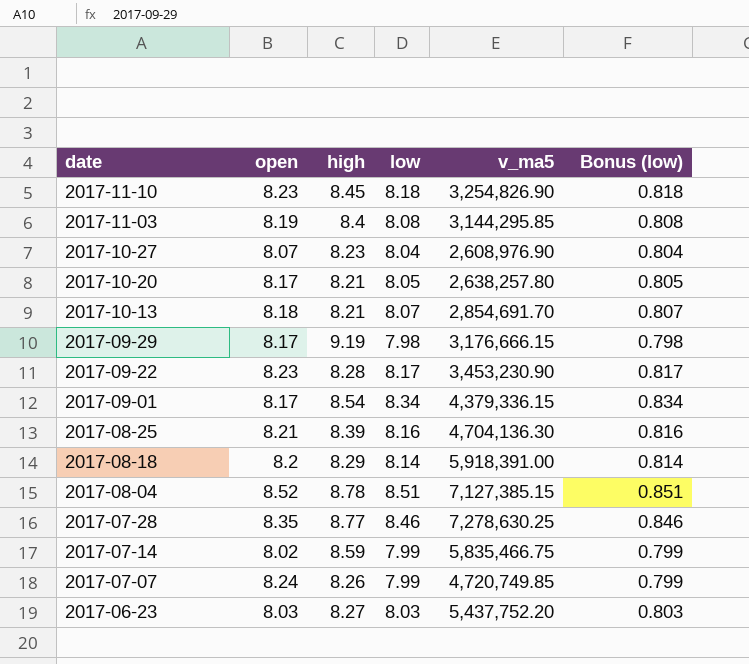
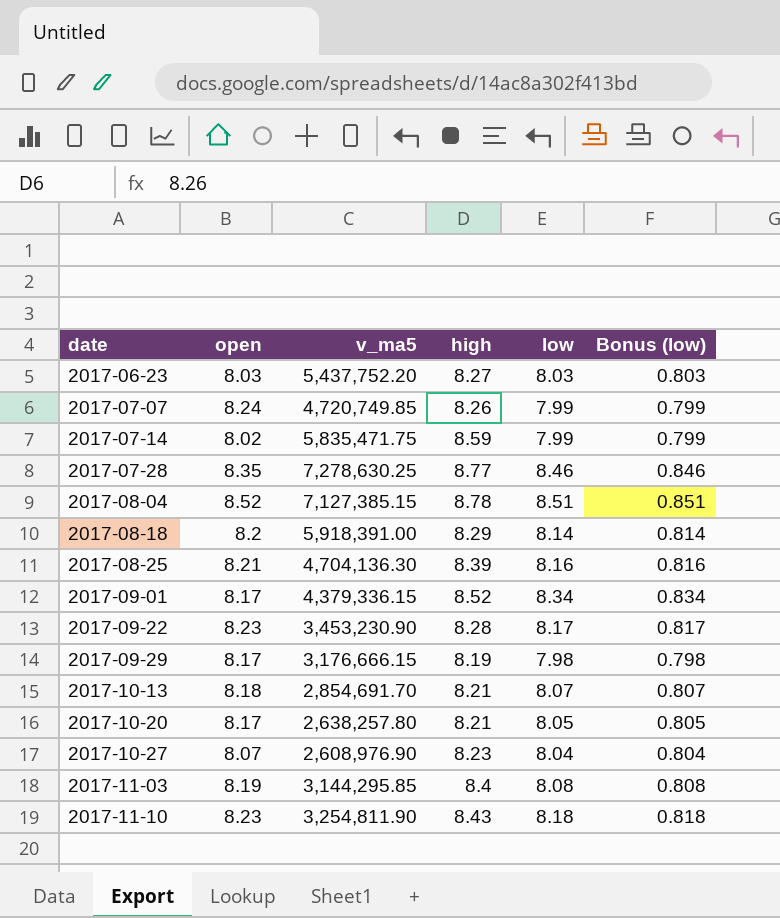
row order: date descending -> date ascending
column v_ma5 | position: 5 -> 3
2017-07-14 | v_ma5: 5,835,466.75 -> 5,835,471.75
2017-09-01 | high: 8.54 -> 8.52
2017-09-29 | high: 9.19 -> 8.19
2017-11-10 | v_ma5: 3,254,826.90 -> 3,254,811.90
2017-11-10 | high: 8.45 -> 8.43

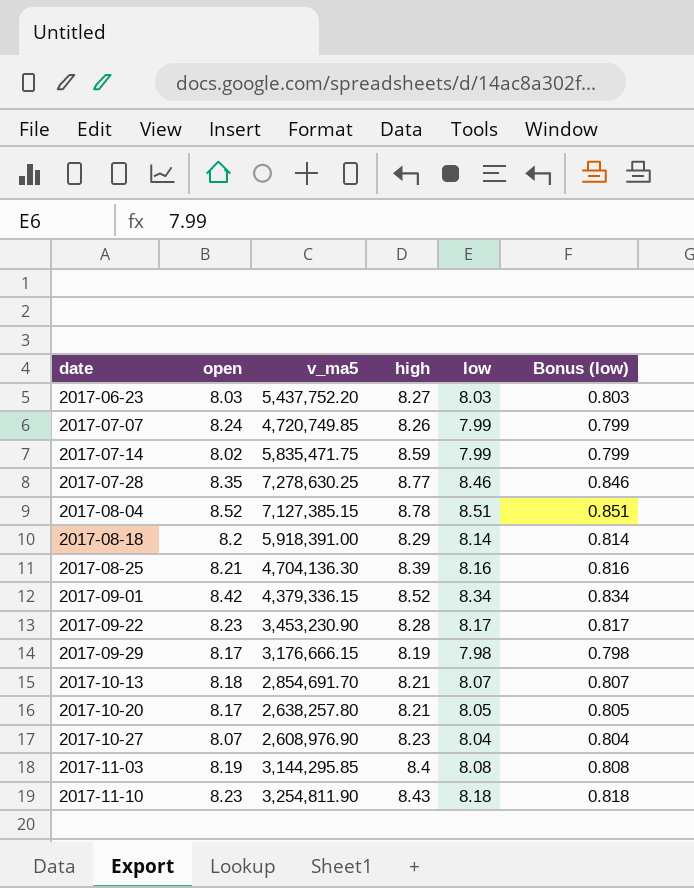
2017-09-01 | open: 8.17 -> 8.42

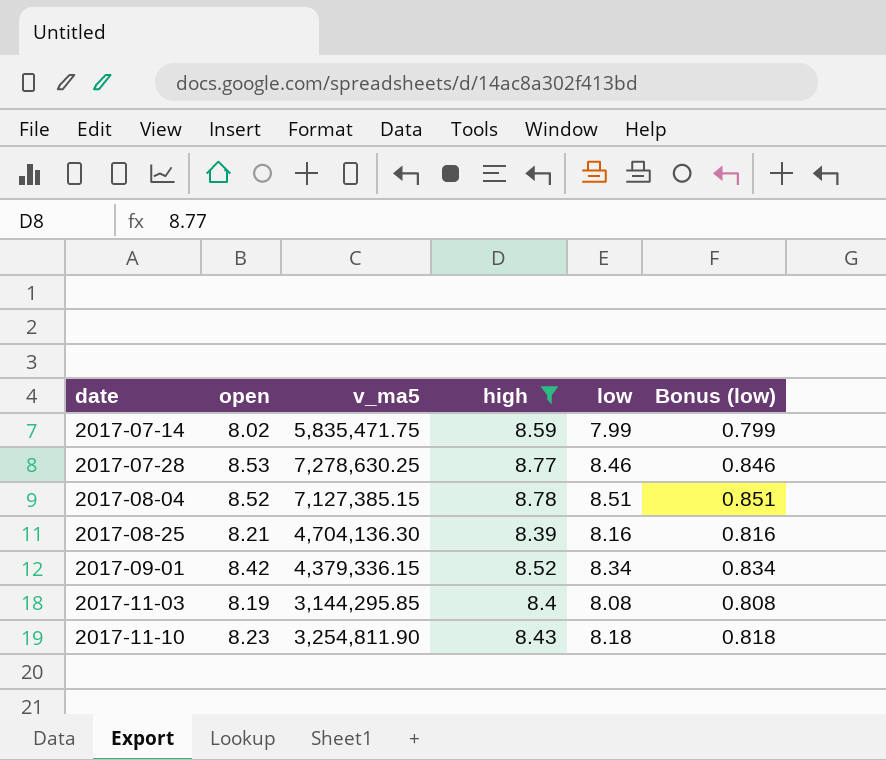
filter: none -> high >= 8.39
2017-07-28 | open: 8.35 -> 8.53

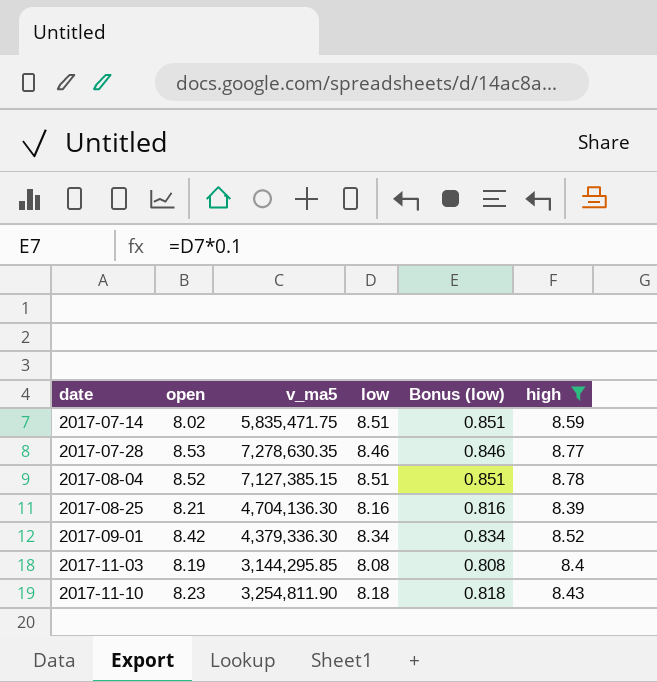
column high | position: 4 -> 6
2017-07-14 | low: 7.99 -> 8.51
2017-07-14 | Bonus (low): 0.799 -> 0.851
2017-07-28 | v_ma5: 7,278,630.25 -> 7,278,630.35
2017-09-01 | v_ma5: 4,379,336.15 -> 4,379,336.30

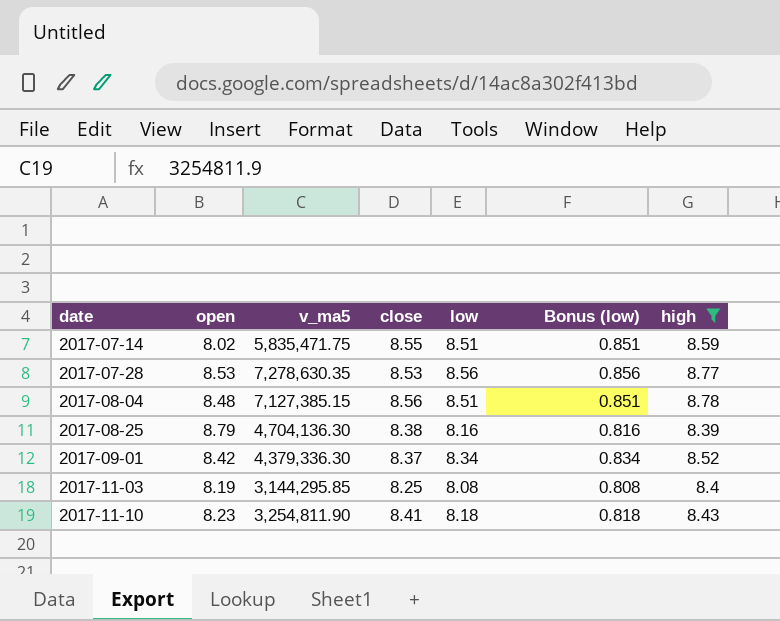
column close | position: none -> 4
2017-07-28 | low: 8.46 -> 8.56
2017-07-28 | Bonus (low): 0.846 -> 0.856
2017-08-04 | open: 8.52 -> 8.48
2017-08-25 | open: 8.21 -> 8.79

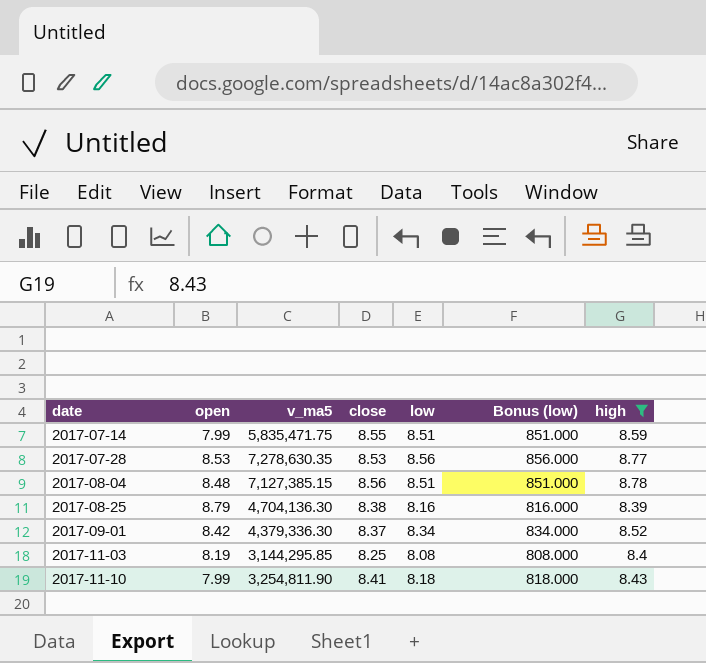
column Bonus (low) | formula: [low] * 0.1 -> [low] * 100
2017-07-14 | open: 8.02 -> 7.99
2017-11-10 | open: 8.23 -> 7.99

